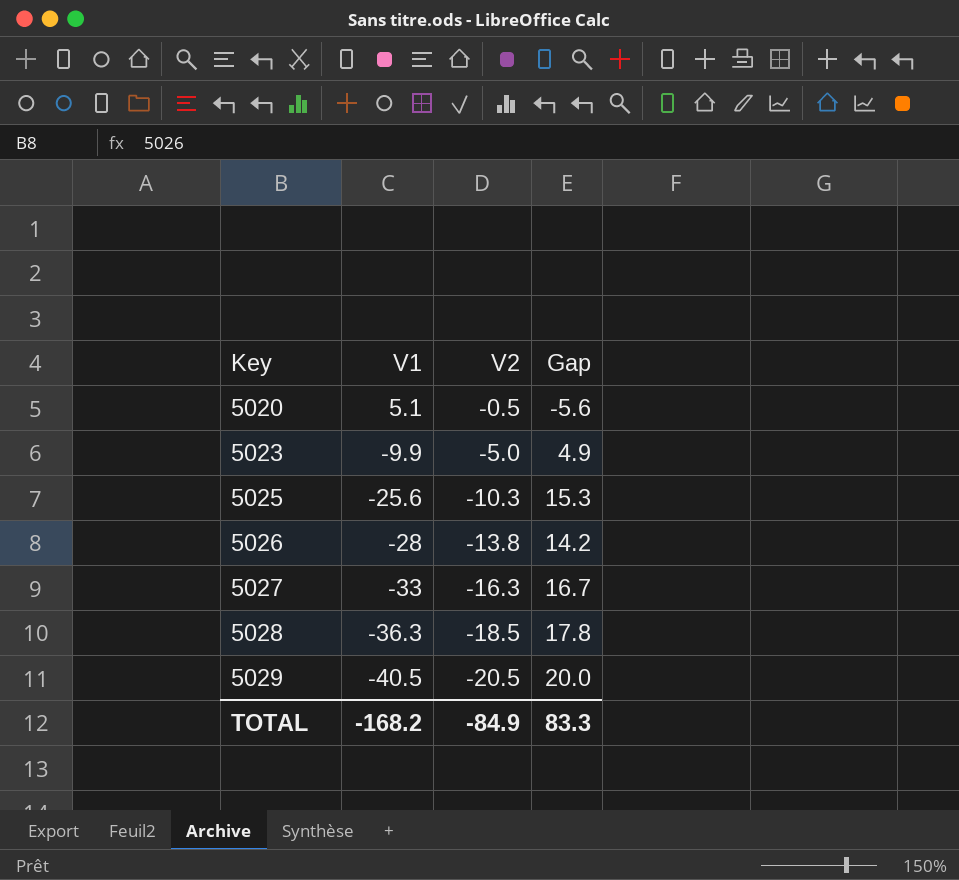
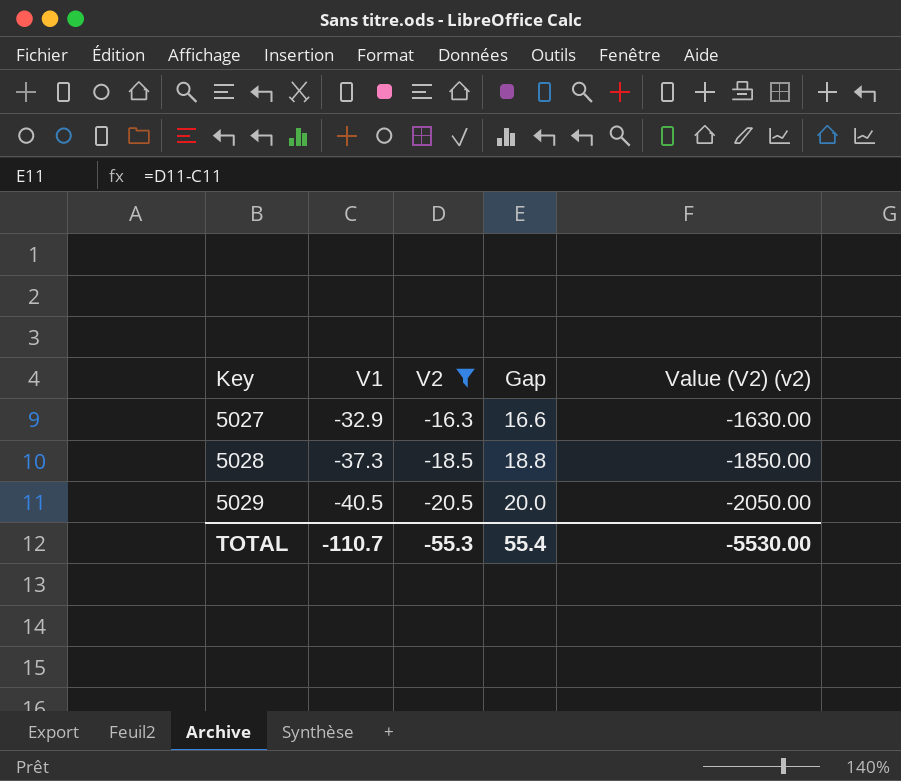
filter: none -> V2 <= -16.3
column Value (V2) (v2) | formula: none -> [V2] * 100
5027 | V1: -33 -> -32.9
5027 | Gap: 16.7 -> 16.6
5028 | V1: -36.3 -> -37.3
5028 | Gap: 17.8 -> 18.8
TOTAL | V1: -168.2 -> -110.7
TOTAL | V2: -84.9 -> -55.3
TOTAL | Gap: 83.3 -> 55.4

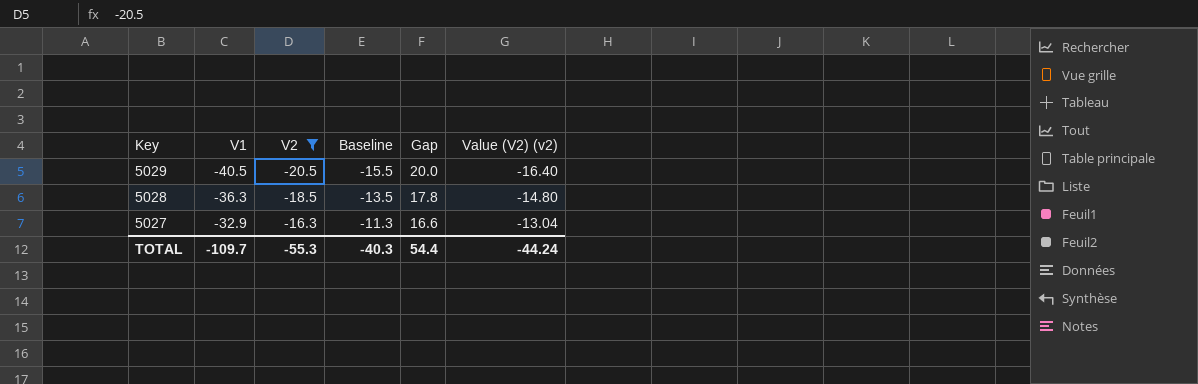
row order: Key ascending -> Key descending
column Baseline | formula: none -> [V2] + 5
column Value (V2) (v2) | formula: [V2] * 100 -> [V2] * 0.8
5028 | V1: -37.3 -> -36.3
5028 | Gap: 18.8 -> 17.8
TOTAL | V1: -110.7 -> -109.7
TOTAL | Gap: 55.4 -> 54.4
TOTAL | Value (V2) (v2): -5530.00 -> -44.24

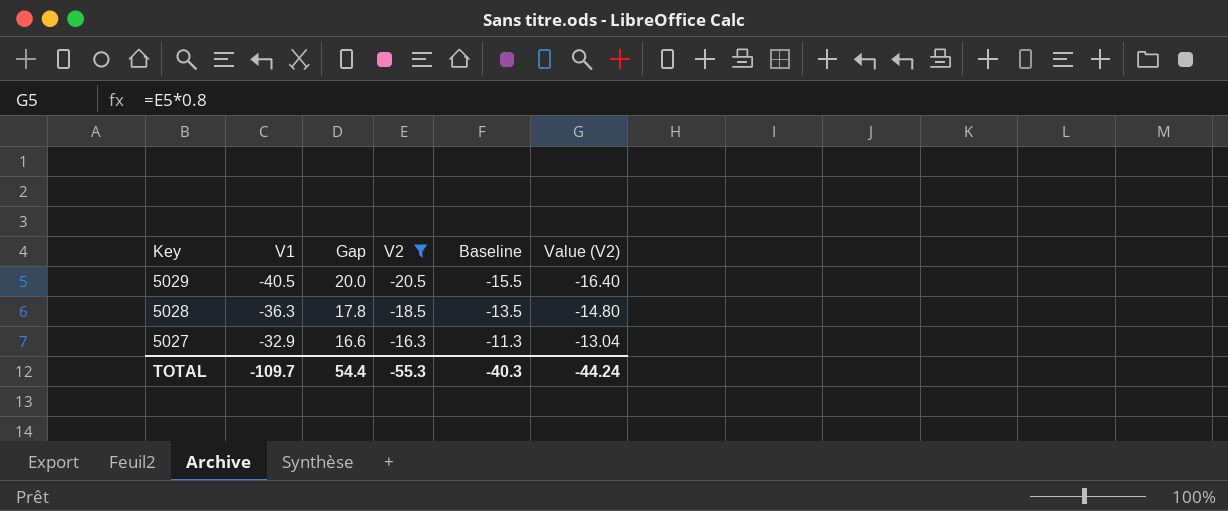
column Gap | position: 5 -> 3
column name: Value (V2) (v2) -> Value (V2)

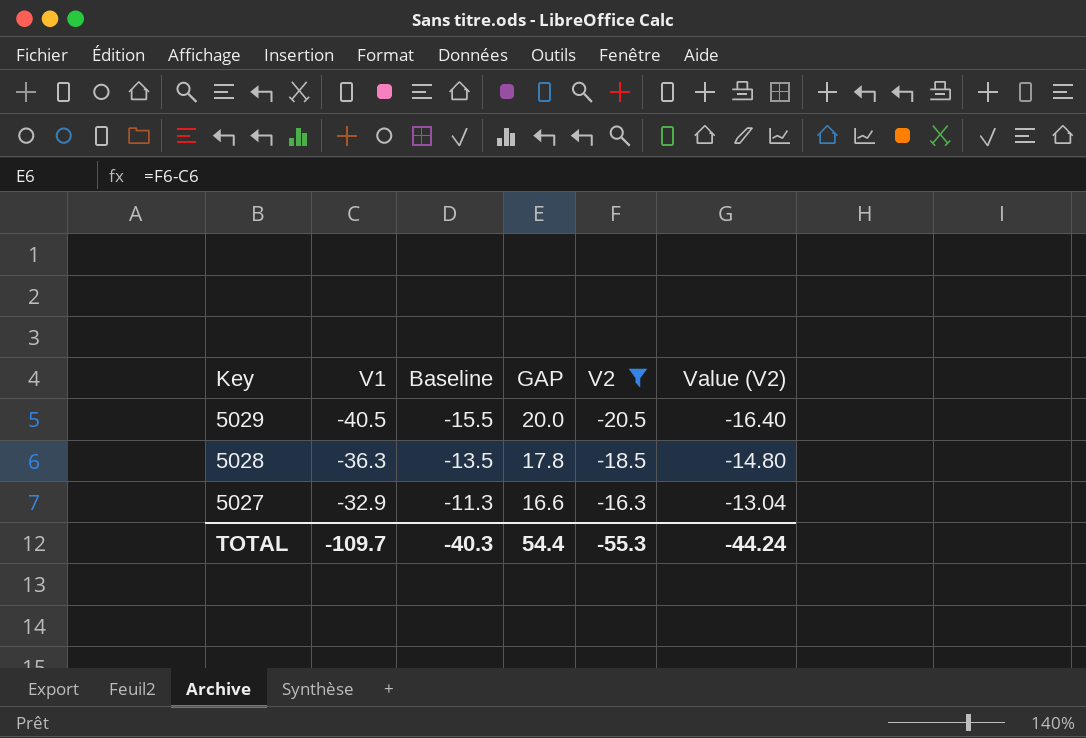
column Baseline | position: 5 -> 3
column name: Gap -> GAP

